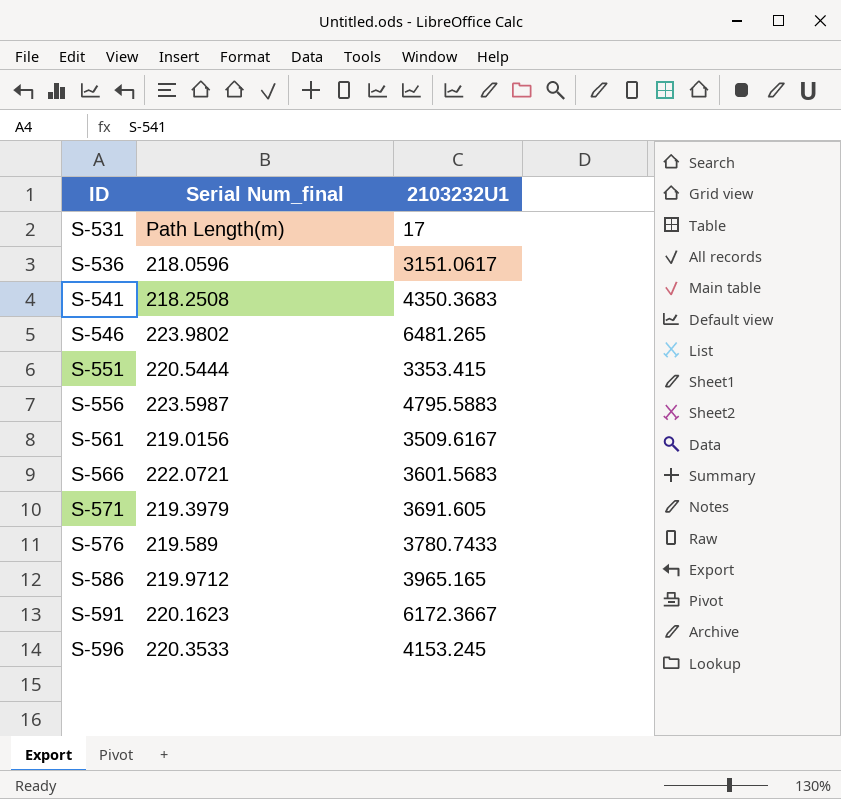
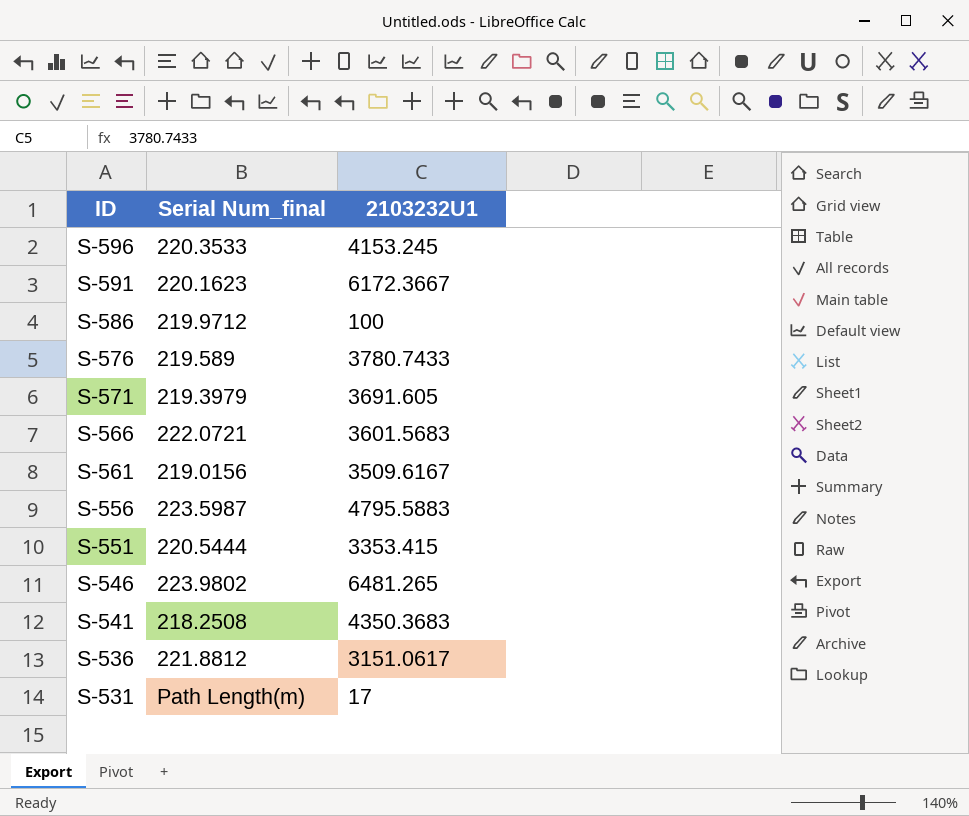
row order: ID ascending -> ID descending
S-586 | 2103232U1: 3965.165 -> 100
S-536 | Serial Num_final: 218.0596 -> 221.8812

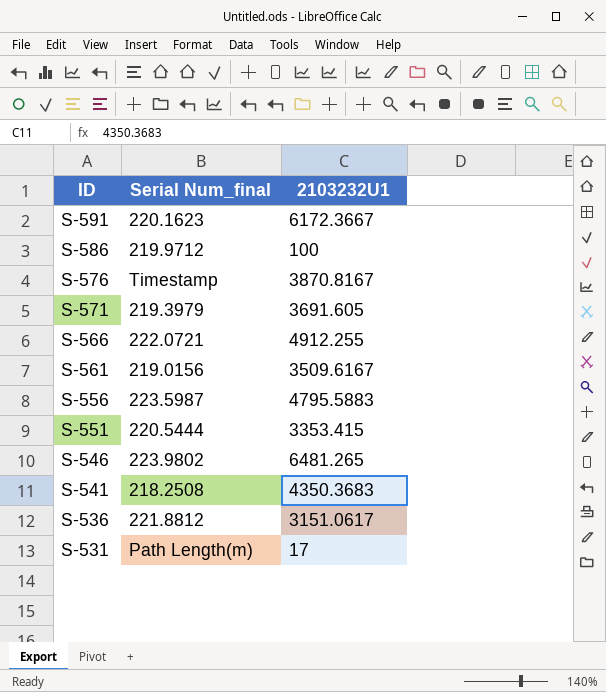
row S-596: 220.3533 | 4153.245 -> none
S-576 | Serial Num_final: 219.589 -> Timestamp
S-576 | 2103232U1: 3780.7433 -> 3870.8167
S-566 | 2103232U1: 3601.5683 -> 4912.255

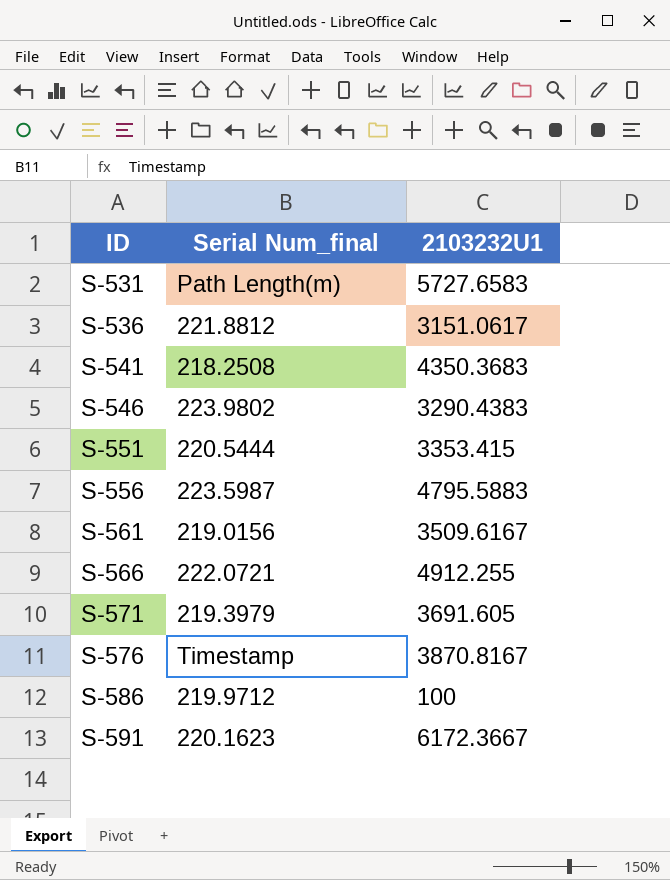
row order: ID descending -> ID ascending
S-531 | 2103232U1: 17 -> 5727.6583
S-546 | 2103232U1: 6481.265 -> 3290.4383

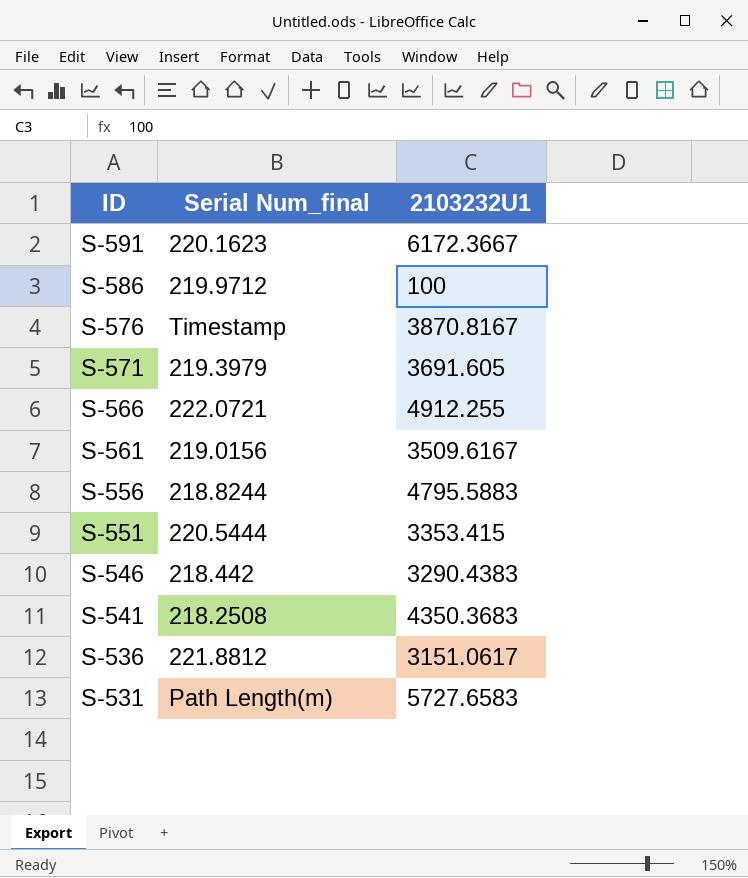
row order: ID ascending -> ID descending
S-556 | Serial Num_final: 223.5987 -> 218.8244
S-546 | Serial Num_final: 223.9802 -> 218.442

